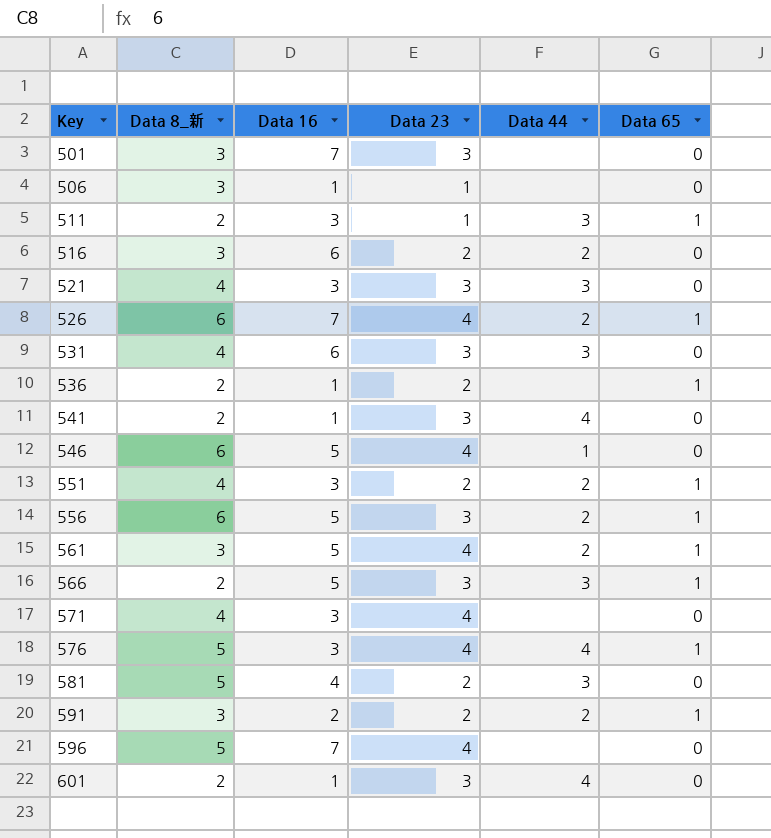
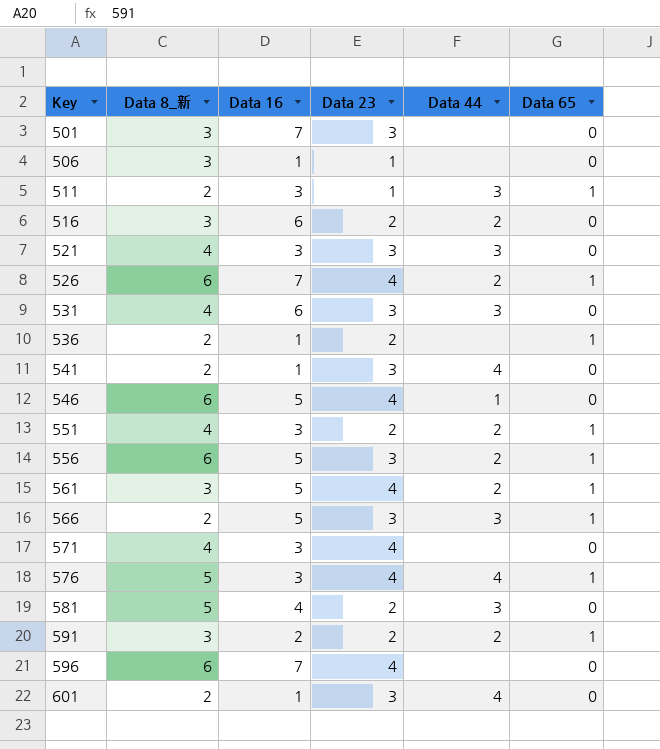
596 | Data 8_新: 5 -> 6

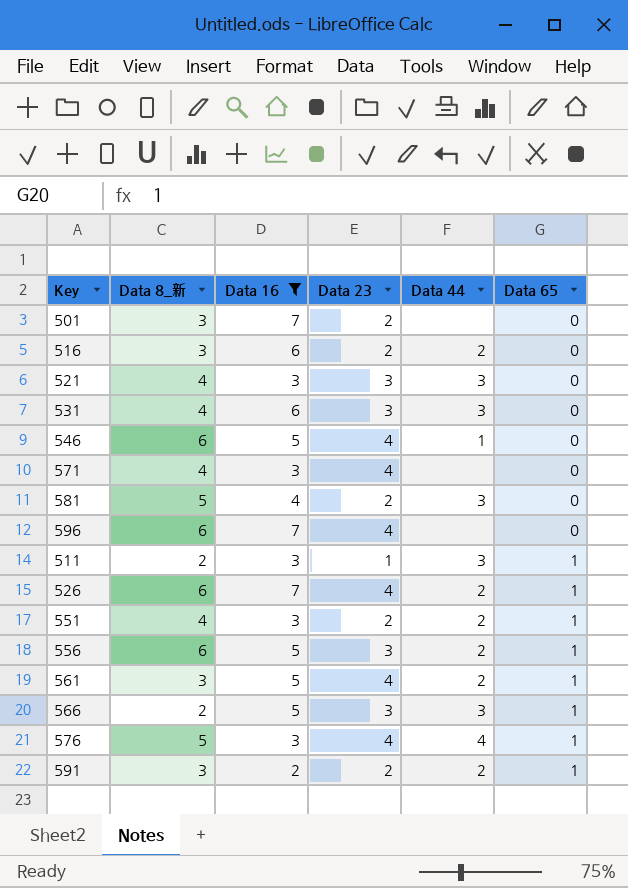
filter: none -> Data 16 != 1
row order: Key ascending -> Data 65 ascending
501 | Data 23: 3 -> 2

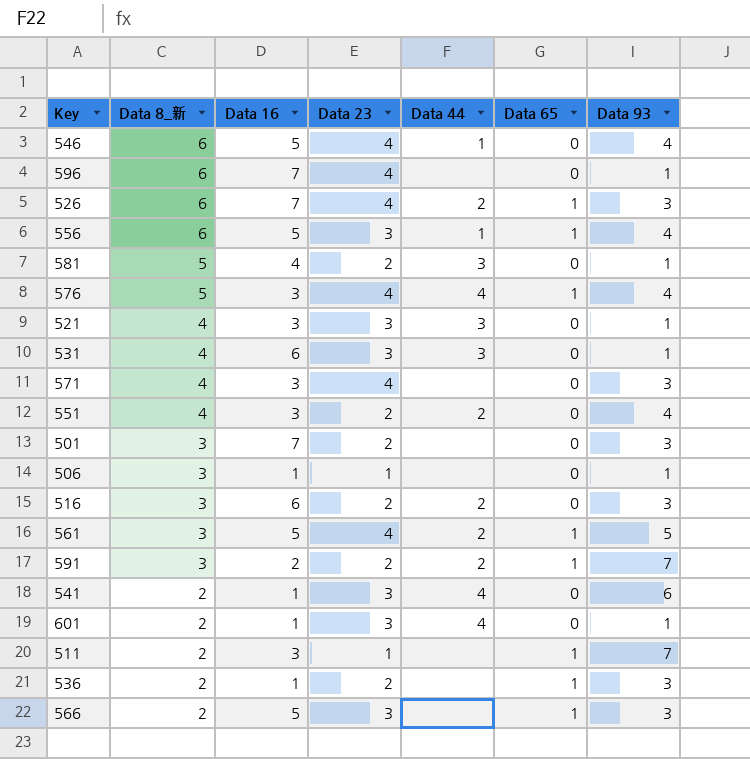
filter: Data 16 != 1 -> none
row order: Data 65 ascending -> Data 8_新 descending
column Data 93 | position: none -> 7
556 | Data 44: 2 -> 1
551 | Data 65: 1 -> 0
511 | Data 44: 3 -> none
566 | Data 44: 3 -> none

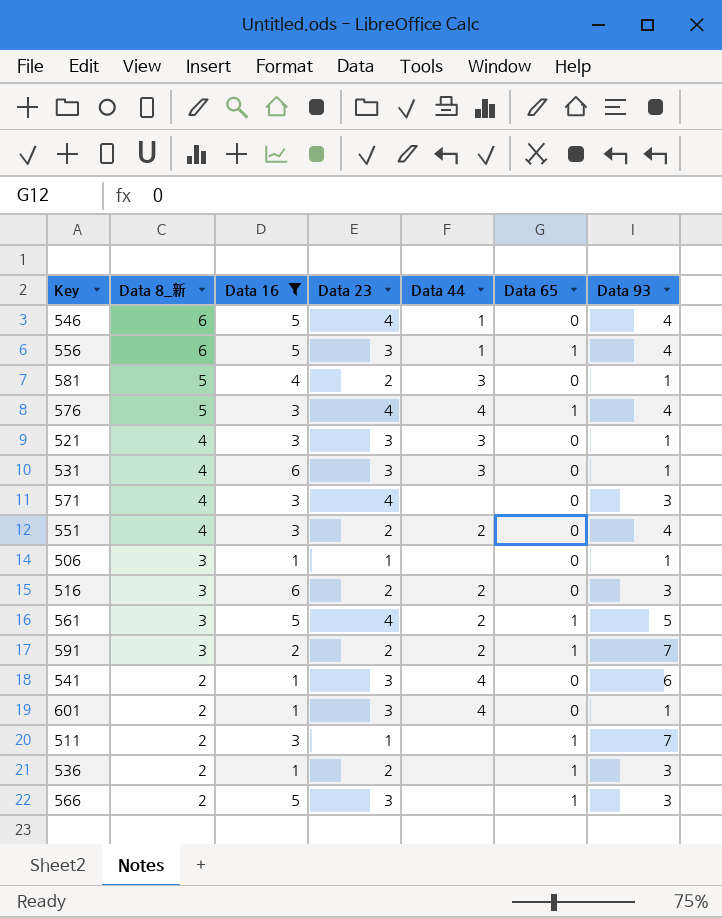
filter: none -> Data 16 != 7

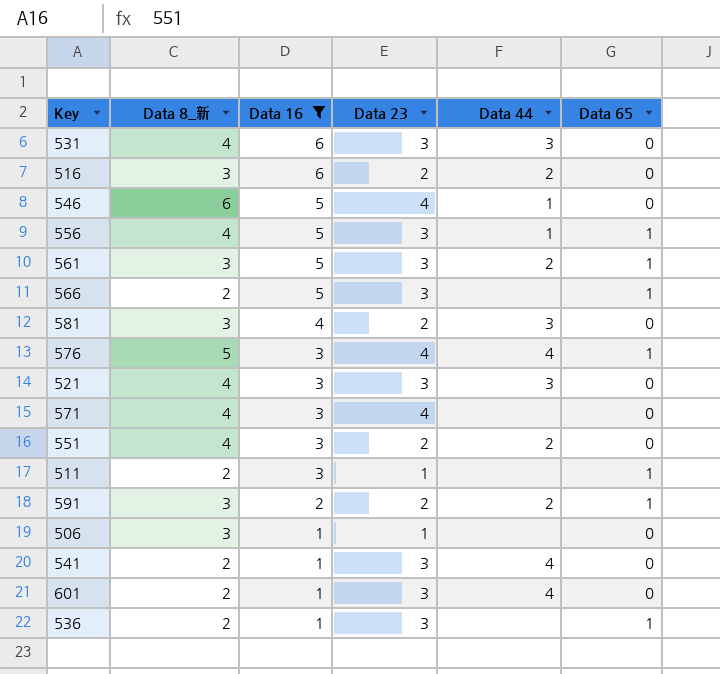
row order: Data 8_新 descending -> Data 16 descending
column Data 93 | position: 7 -> none
556 | Data 8_新: 6 -> 4
561 | Data 23: 4 -> 3
581 | Data 8_新: 5 -> 3
536 | Data 23: 2 -> 3

